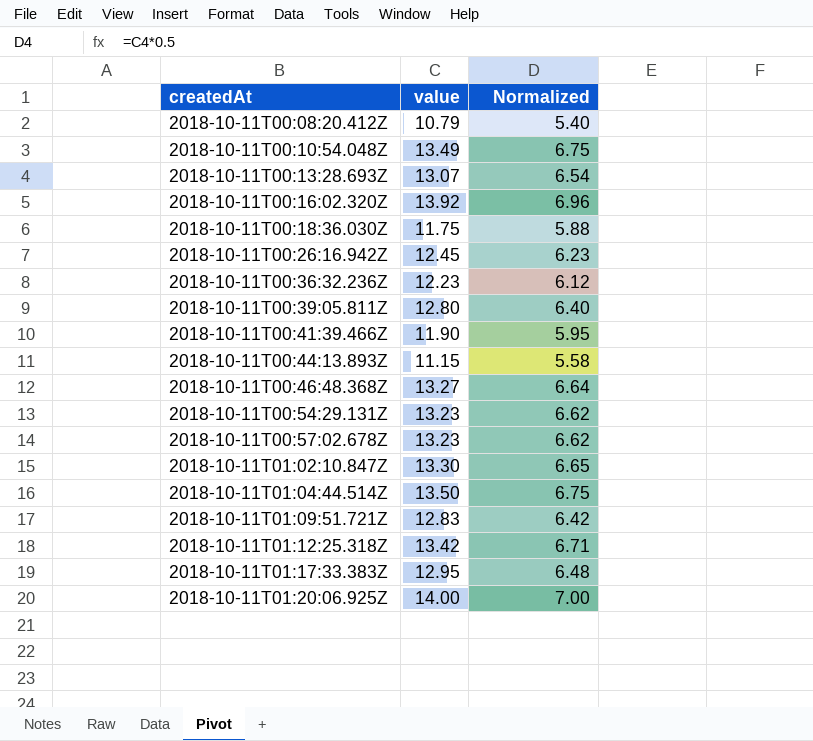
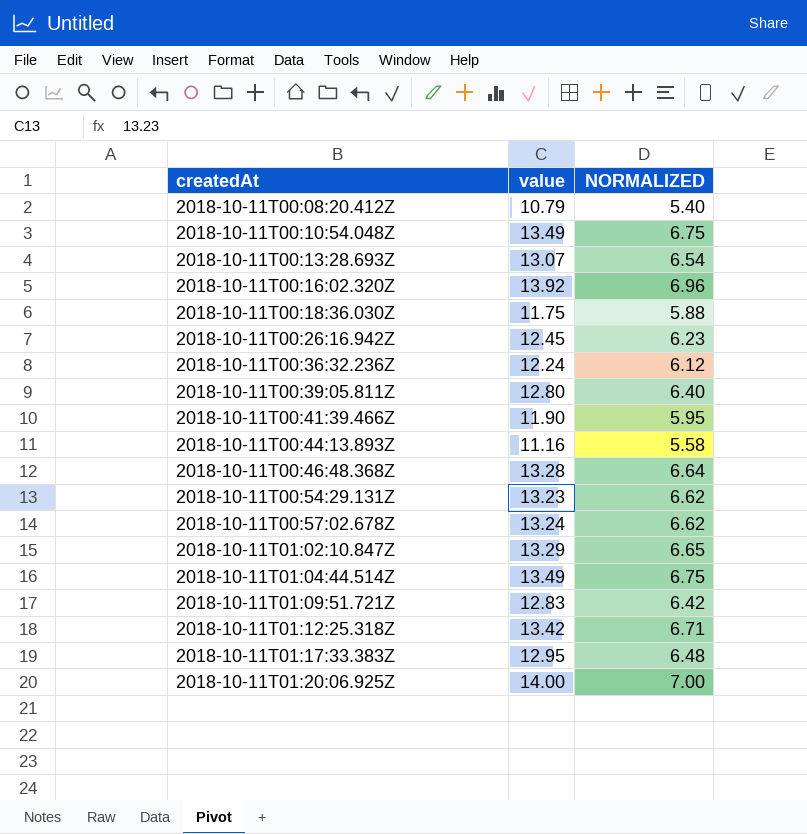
column name: Normalized -> NORMALIZED
2018-10-11T00:36:32.236Z | value: 12.23 -> 12.24
2018-10-11T00:44:13.893Z | value: 11.15 -> 11.16
2018-10-11T00:46:48.368Z | value: 13.27 -> 13.28
2018-10-11T00:57:02.678Z | value: 13.23 -> 13.24
2018-10-11T01:02:10.847Z | value: 13.30 -> 13.29
2018-10-11T01:04:44.514Z | value: 13.50 -> 13.49

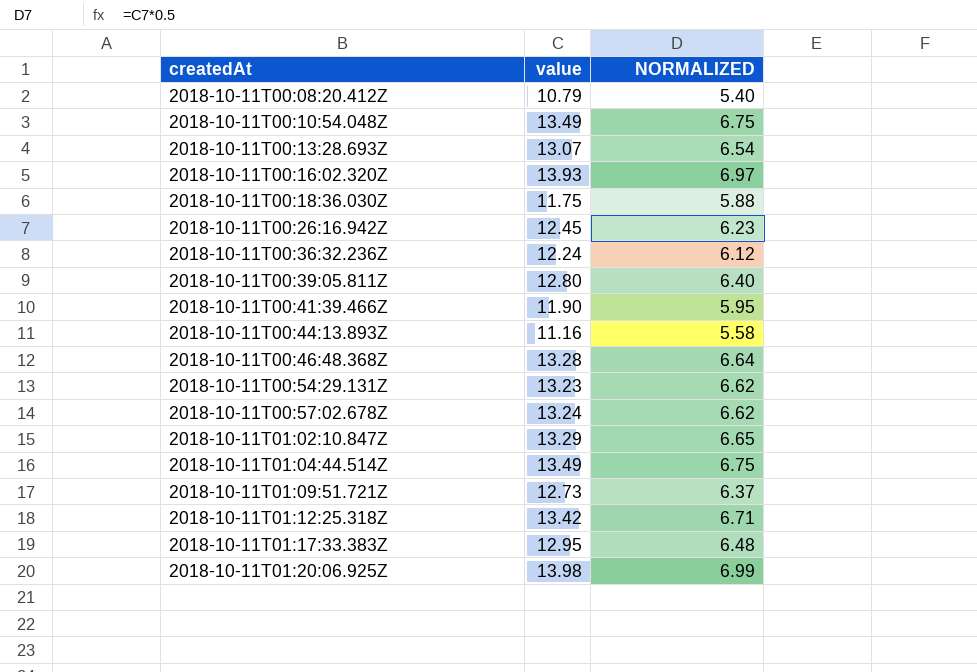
2018-10-11T00:16:02.320Z | value: 13.92 -> 13.93
2018-10-11T00:16:02.320Z | NORMALIZED: 6.96 -> 6.97
2018-10-11T01:09:51.721Z | value: 12.83 -> 12.73
2018-10-11T01:09:51.721Z | NORMALIZED: 6.42 -> 6.37
2018-10-11T01:20:06.925Z | value: 14.00 -> 13.98
2018-10-11T01:20:06.925Z | NORMALIZED: 7.00 -> 6.99

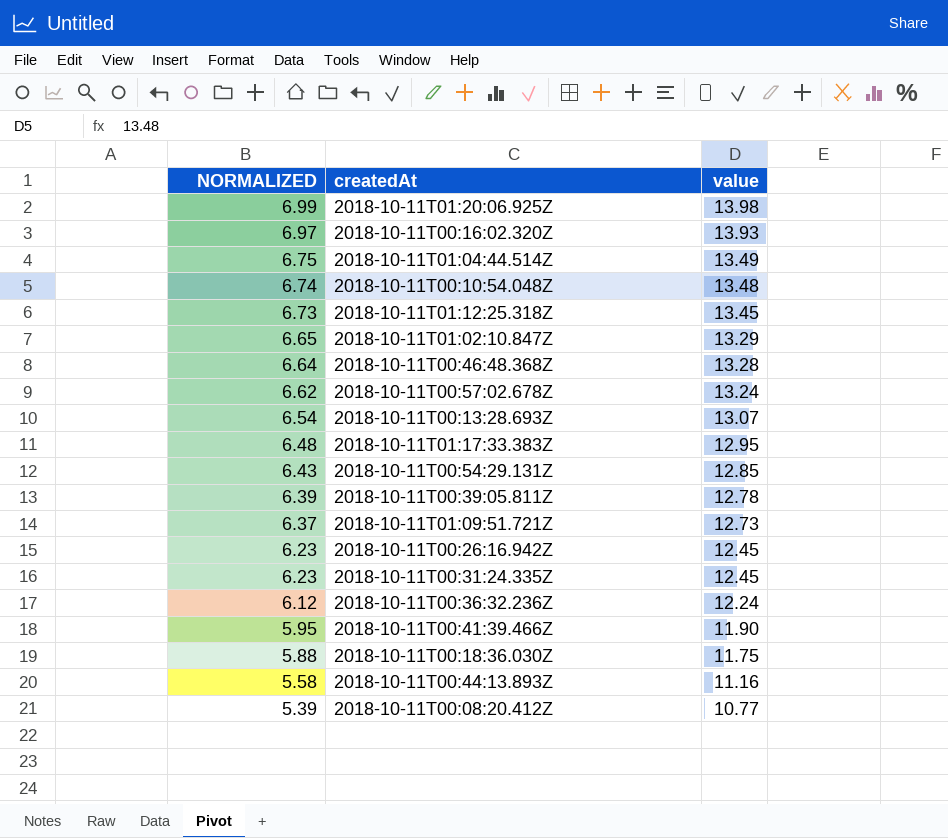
row order: createdAt ascending -> NORMALIZED descending
column NORMALIZED | position: 3 -> 1
2018-10-11T00:10:54.048Z | NORMALIZED: 6.75 -> 6.74
2018-10-11T00:10:54.048Z | value: 13.49 -> 13.48
2018-10-11T01:12:25.318Z | NORMALIZED: 6.71 -> 6.73
2018-10-11T01:12:25.318Z | value: 13.42 -> 13.45
2018-10-11T00:54:29.131Z | NORMALIZED: 6.62 -> 6.43
2018-10-11T00:54:29.131Z | value: 13.23 -> 12.85
2018-10-11T00:39:05.811Z | NORMALIZED: 6.40 -> 6.39
2018-10-11T00:39:05.811Z | value: 12.80 -> 12.78
row 2018-10-11T00:31:24.335Z: none -> 6.23 | 12.45
2018-10-11T00:08:20.412Z | NORMALIZED: 5.40 -> 5.39
2018-10-11T00:08:20.412Z | value: 10.79 -> 10.77

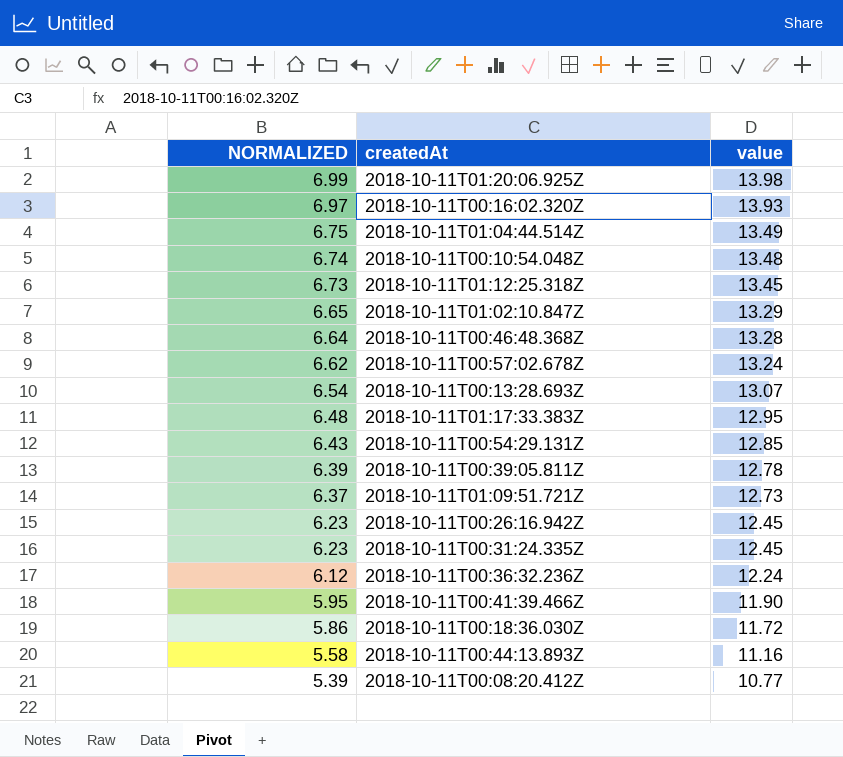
2018-10-11T00:18:36.030Z | NORMALIZED: 5.88 -> 5.86
2018-10-11T00:18:36.030Z | value: 11.75 -> 11.72

